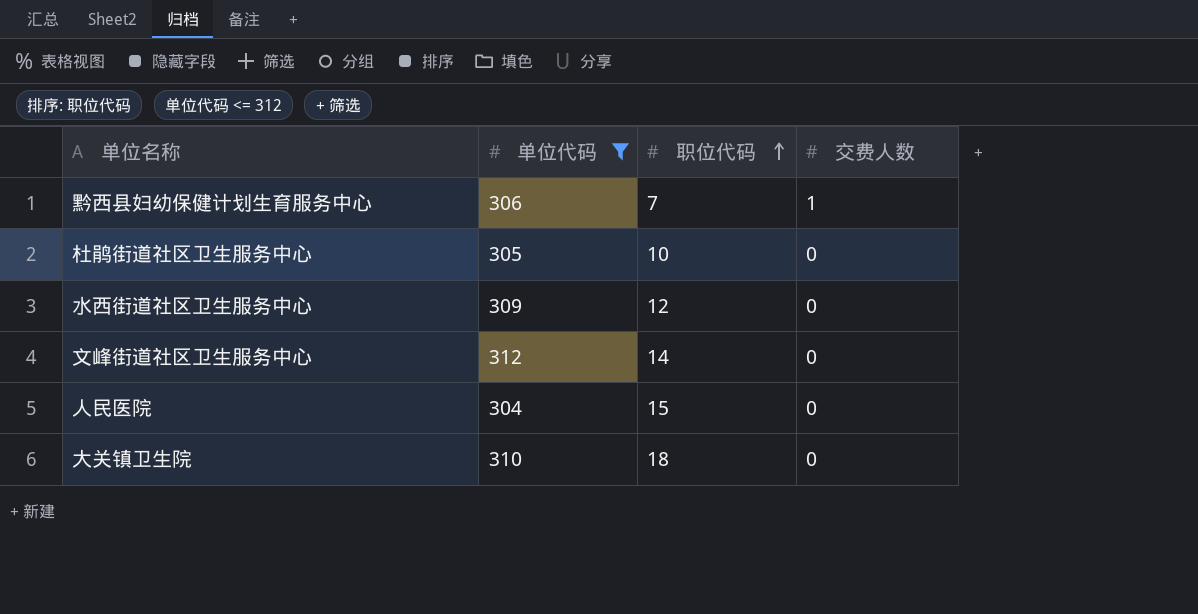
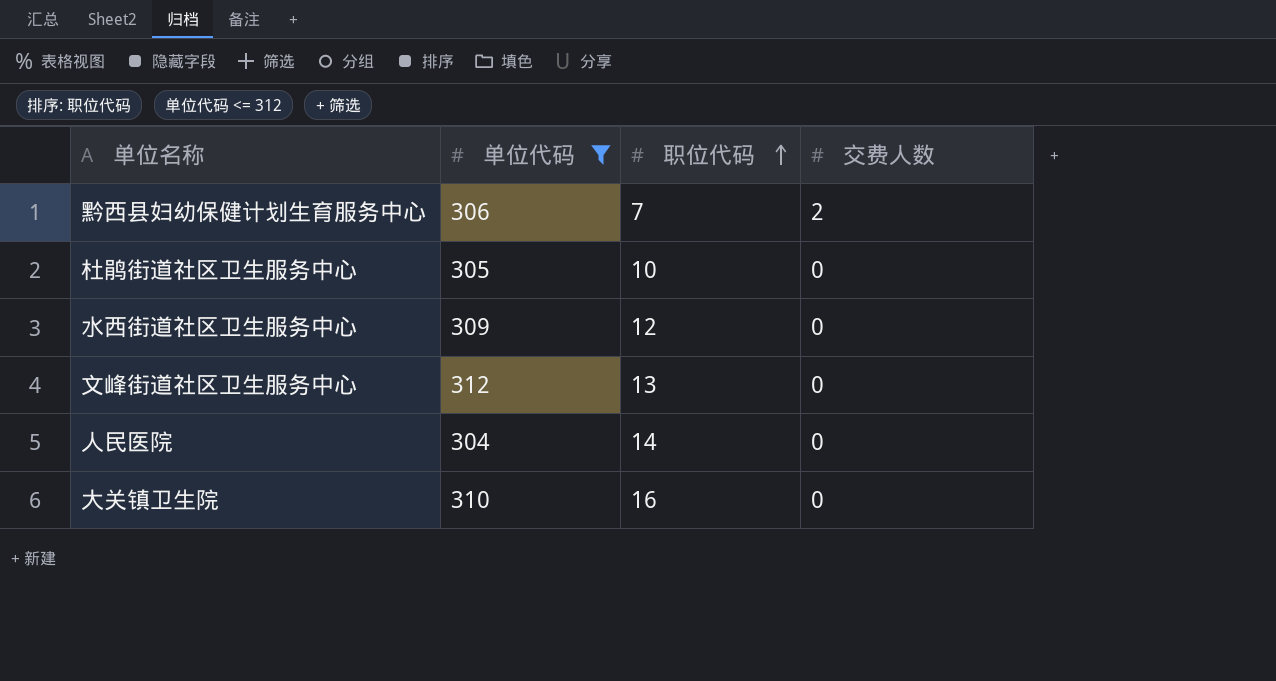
黔西县妇幼保健计划生育服务中心 | 交费人数: 1 -> 2
文峰街道社区卫生服务中心 | 职位代码: 14 -> 13
人民医院 | 职位代码: 15 -> 14
大关镇卫生院 | 职位代码: 18 -> 16

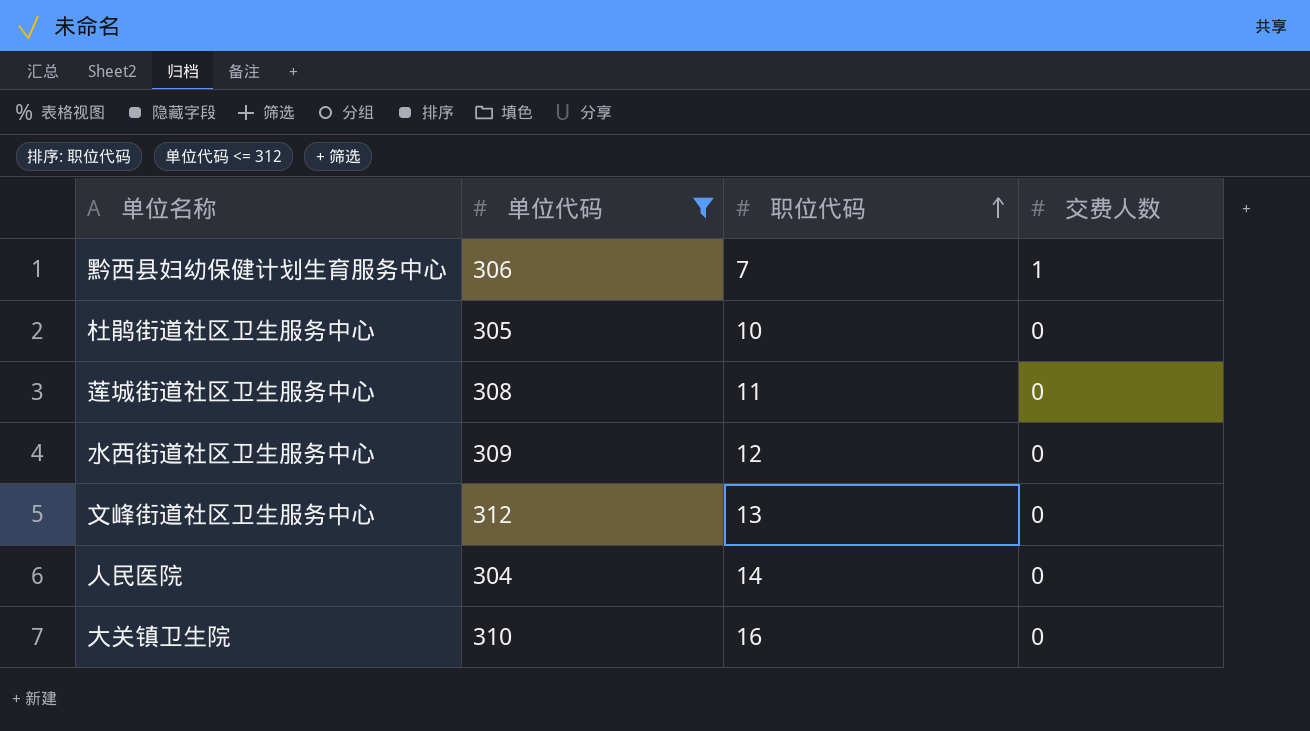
黔西县妇幼保健计划生育服务中心 | 交费人数: 2 -> 1
row 莲城街道社区卫生服务中心: none -> 308 | 11 | 0

